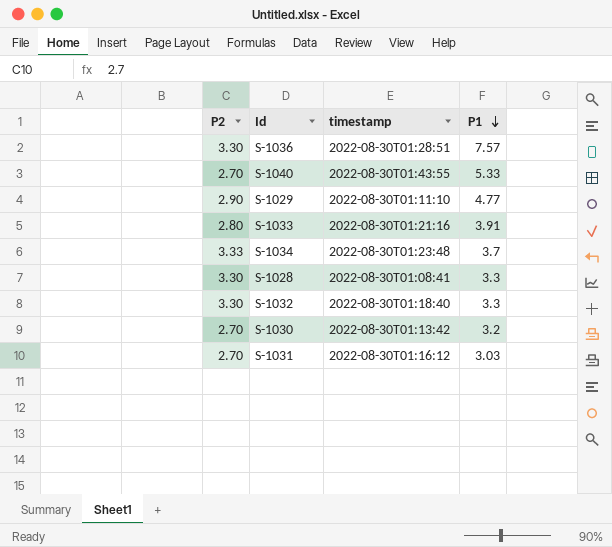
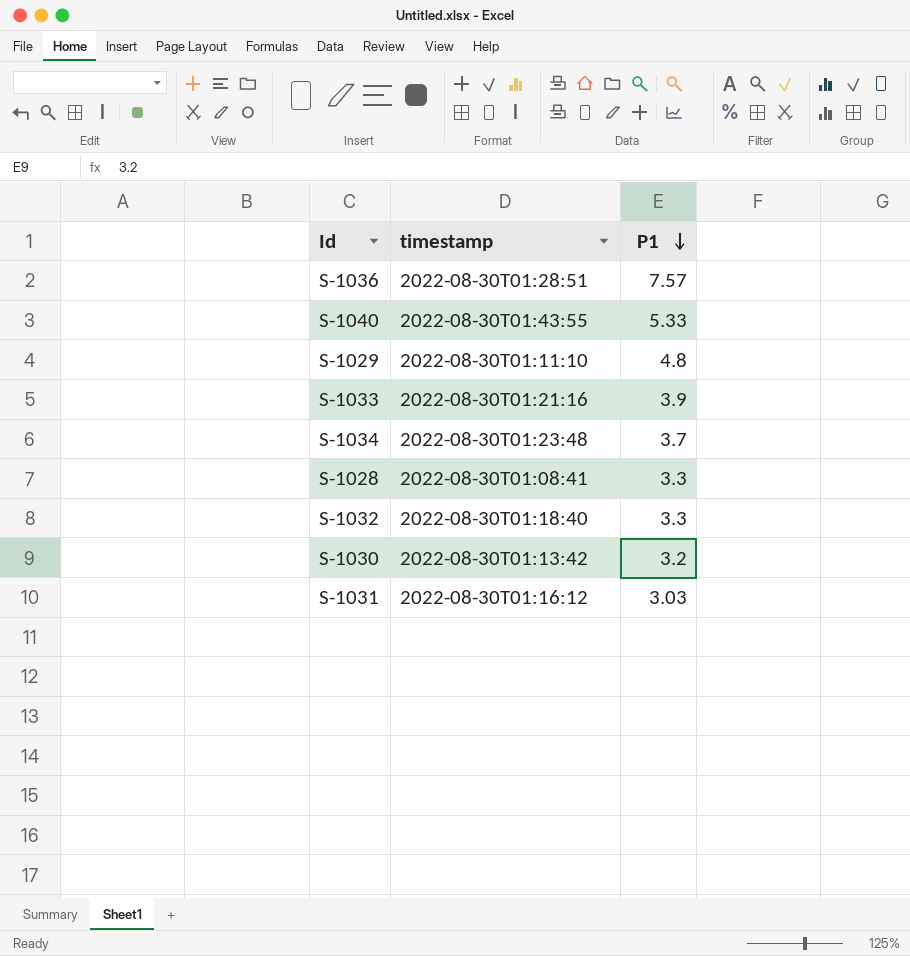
column P2 | position: 1 -> none
S-1029 | P1: 4.77 -> 4.8
S-1033 | P1: 3.91 -> 3.9

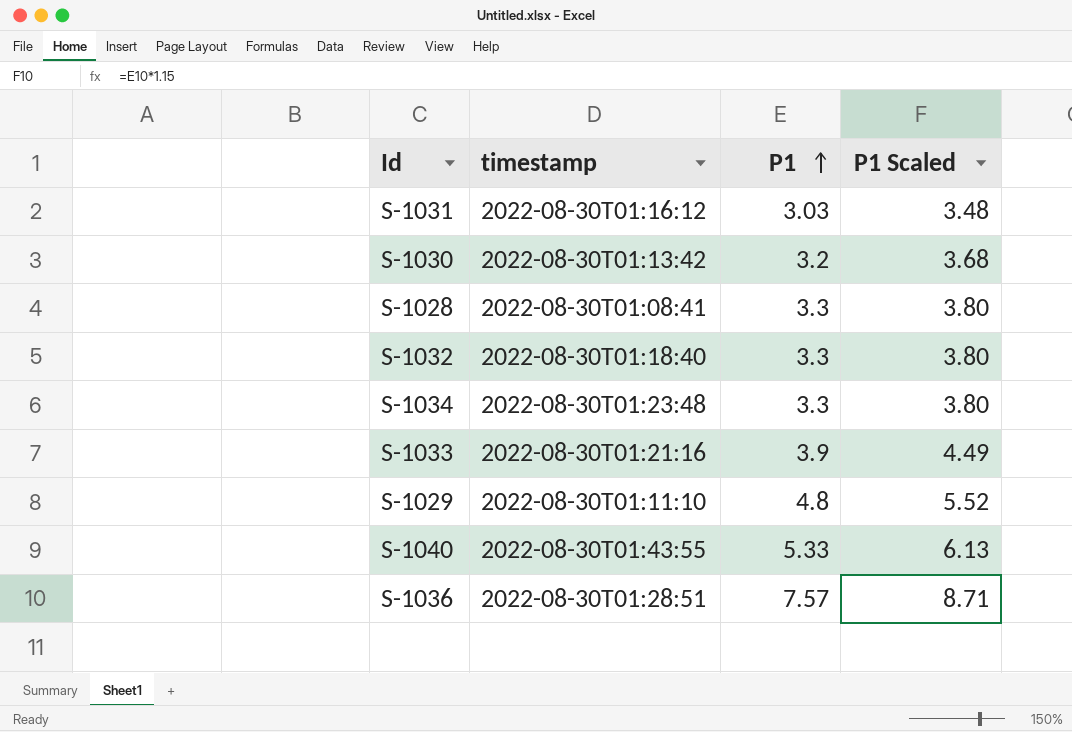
row order: P1 descending -> P1 ascending
column P1 Scaled | formula: none -> [P1] * 1.15
S-1034 | P1: 3.7 -> 3.3

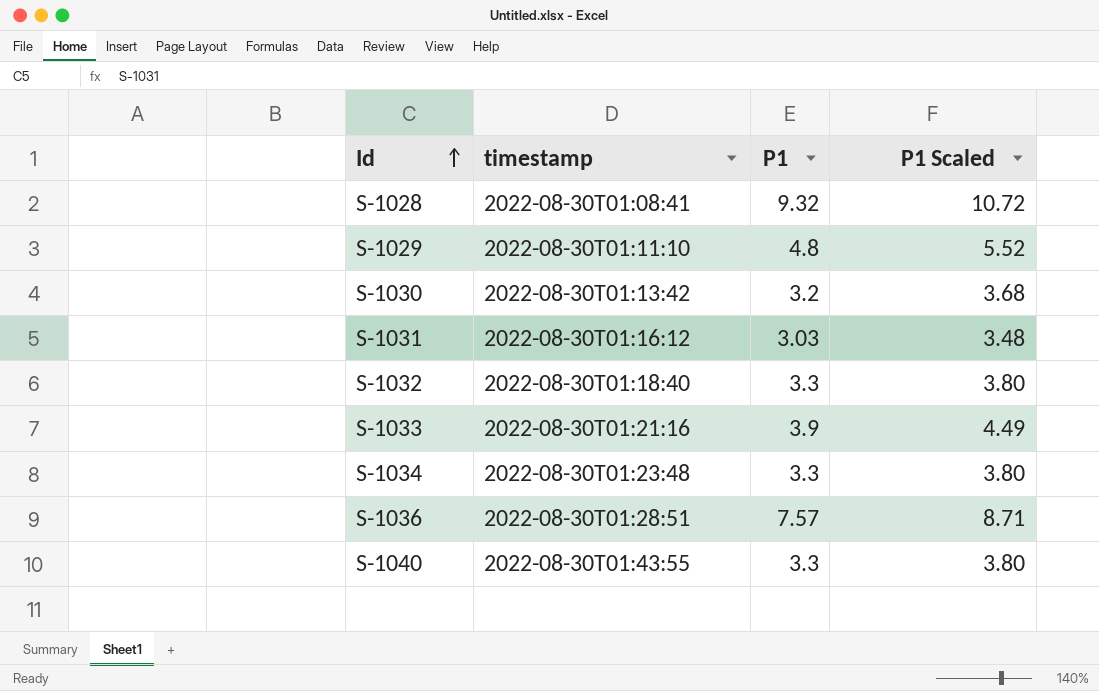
row order: P1 ascending -> Id ascending
S-1028 | P1: 3.3 -> 9.32
S-1028 | P1 Scaled: 3.80 -> 10.72
S-1040 | P1: 5.33 -> 3.3
S-1040 | P1 Scaled: 6.13 -> 3.80

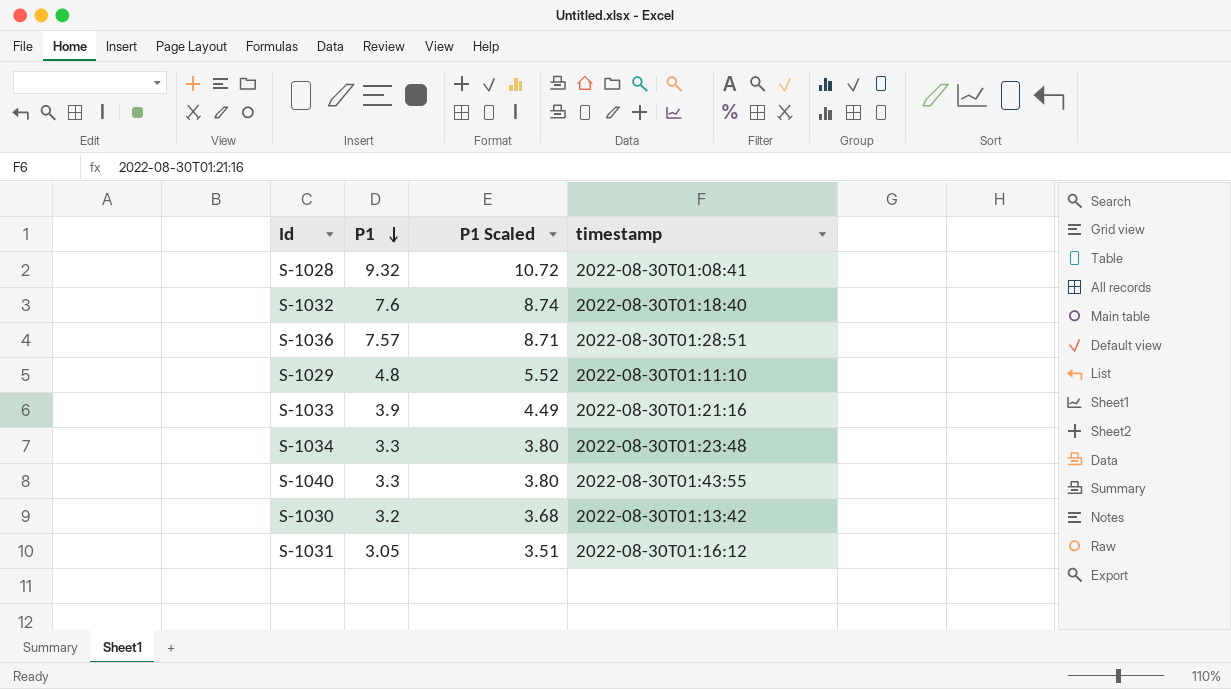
row order: Id ascending -> P1 descending
column timestamp | position: 2 -> 4
S-1032 | P1: 3.3 -> 7.6
S-1032 | P1 Scaled: 3.80 -> 8.74
S-1031 | P1: 3.03 -> 3.05
S-1031 | P1 Scaled: 3.48 -> 3.51

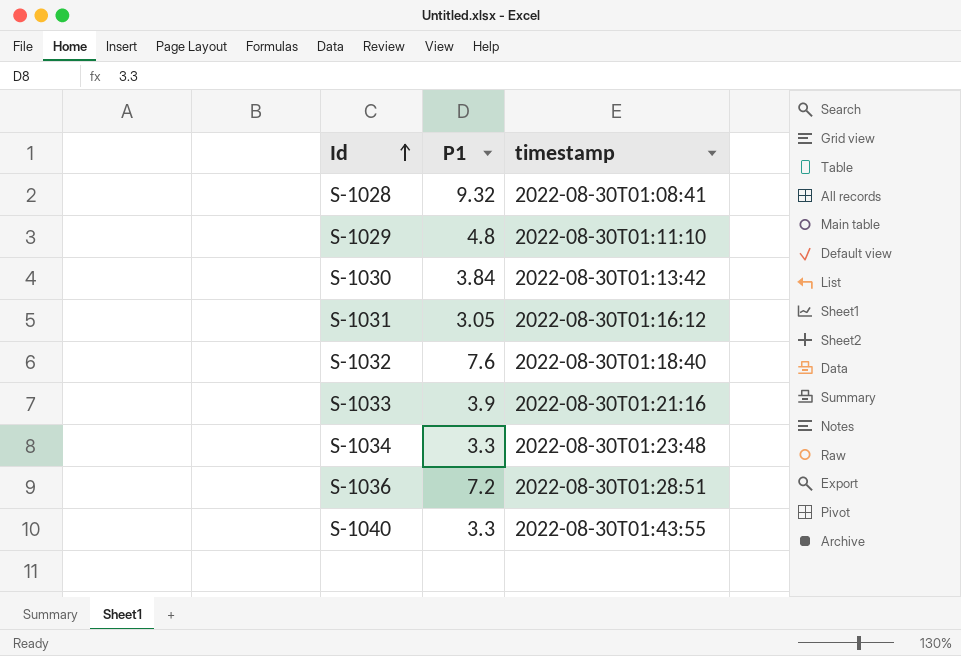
row order: P1 descending -> Id ascending
column P1 Scaled | formula: [P1] * 1.15 -> none
S-1030 | P1: 3.2 -> 3.84
S-1036 | P1: 7.57 -> 7.2

